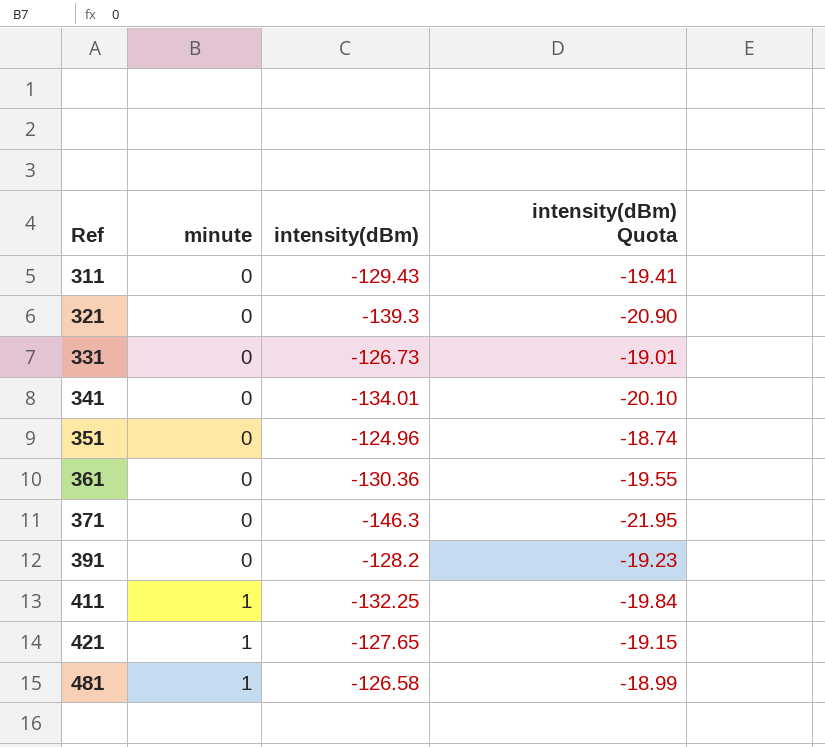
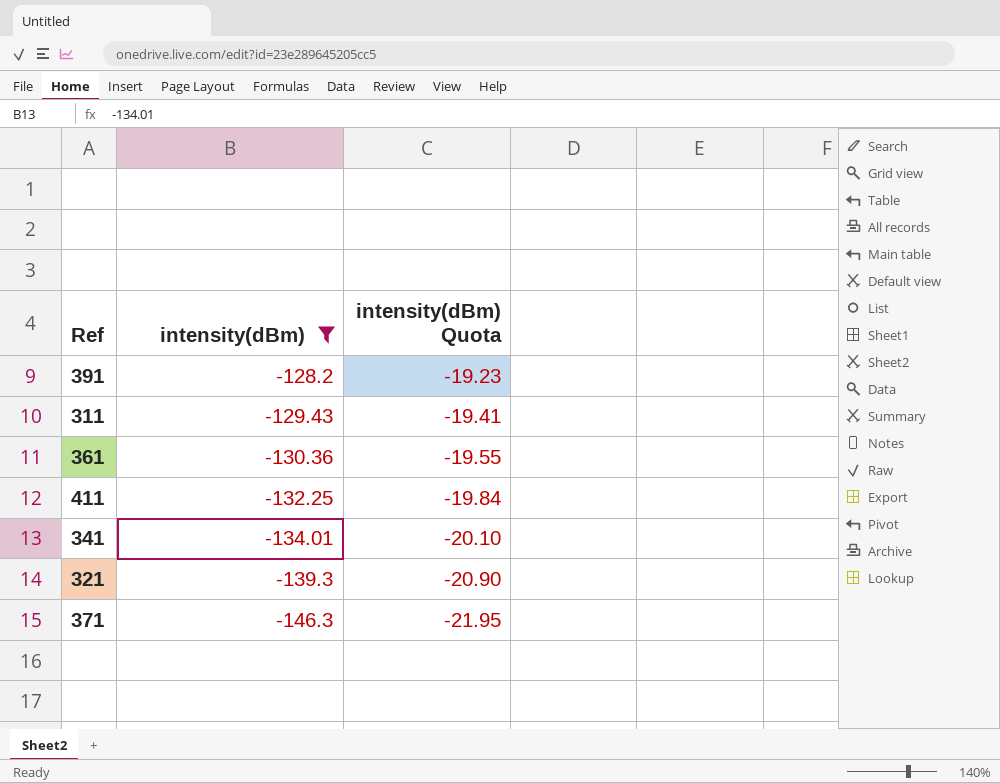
filter: none -> intensity(dBm) <= -128.2
row order: Ref ascending -> intensity(dBm) descending
column minute | position: 2 -> none

